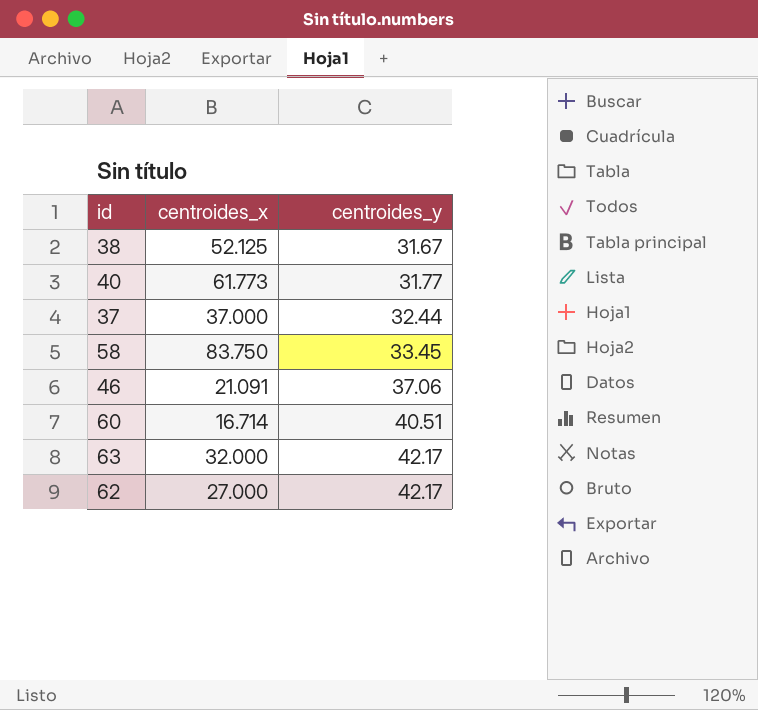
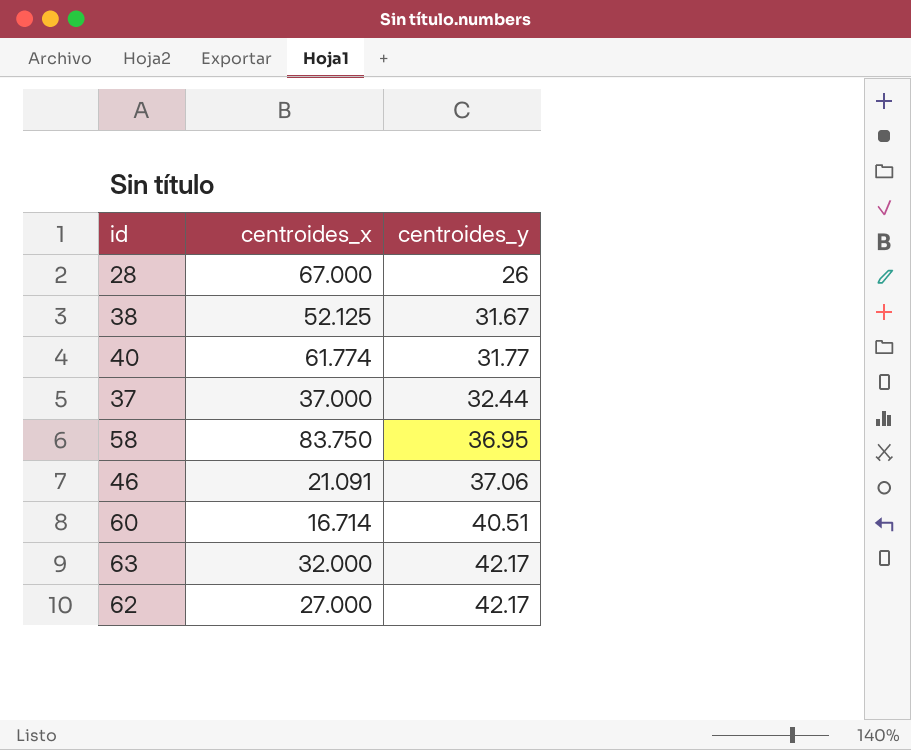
row 28: none -> 67.000 | 26
40 | centroides_x: 61.773 -> 61.774
58 | centroides_y: 33.45 -> 36.95

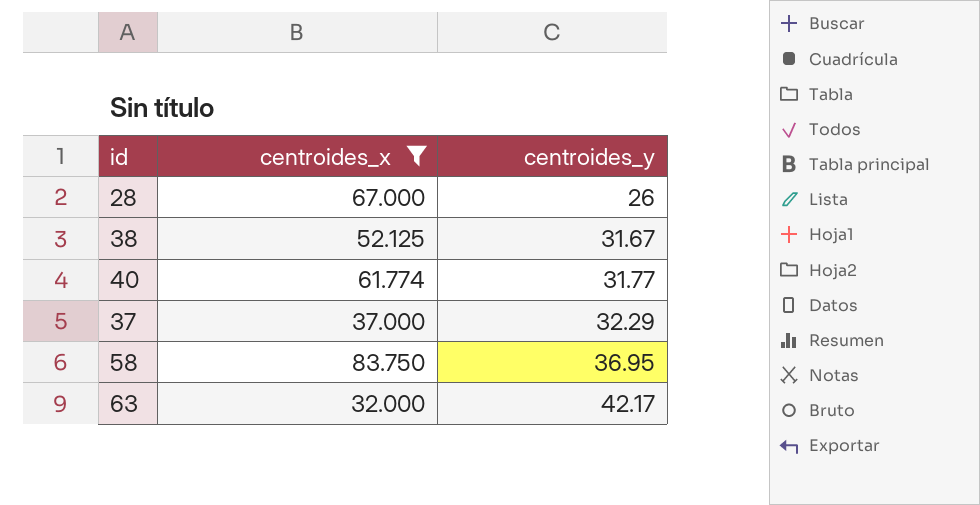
filter: none -> centroides_x >= 32.000
37 | centroides_y: 32.44 -> 32.29

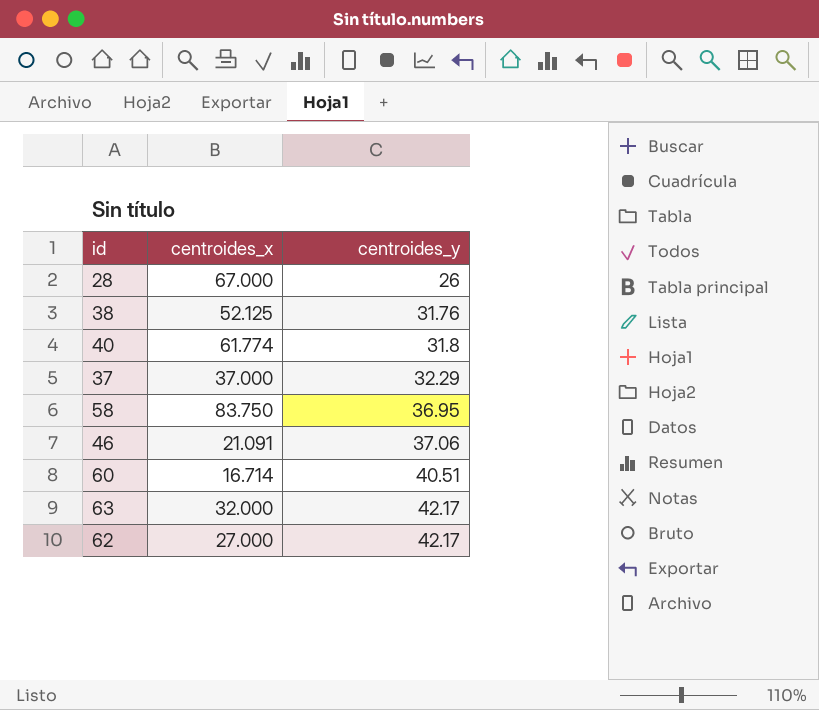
filter: centroides_x >= 32.000 -> none
38 | centroides_y: 31.67 -> 31.76
40 | centroides_y: 31.77 -> 31.8

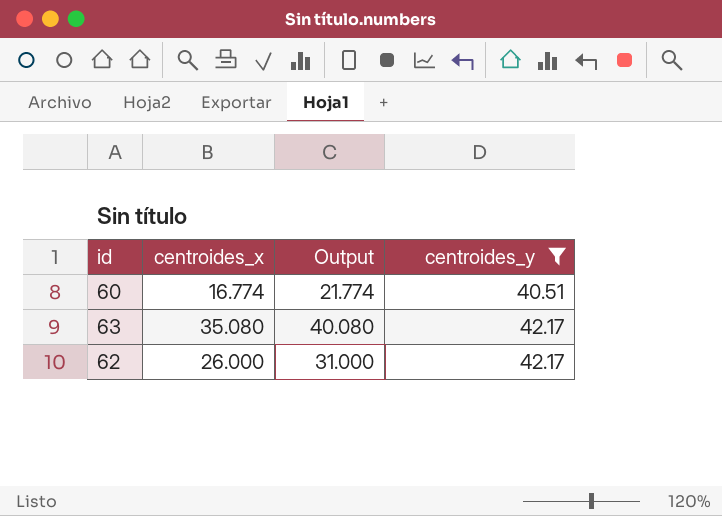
filter: none -> centroides_y >= 40.51
column Output | formula: none -> [centroides_x] + 5
60 | centroides_x: 16.714 -> 16.774
63 | centroides_x: 32.000 -> 35.080
62 | centroides_x: 27.000 -> 26.000

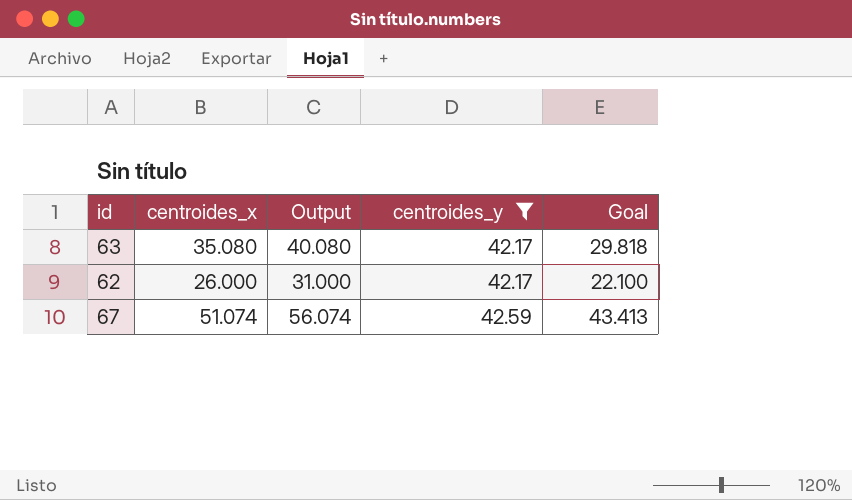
column Goal | formula: none -> [centroides_x] * 0.85
row 60: 16.774 | 21.774 | 40.51 -> none
row 67: none -> 51.074 | 56.074 | 42.59 | 43.413

